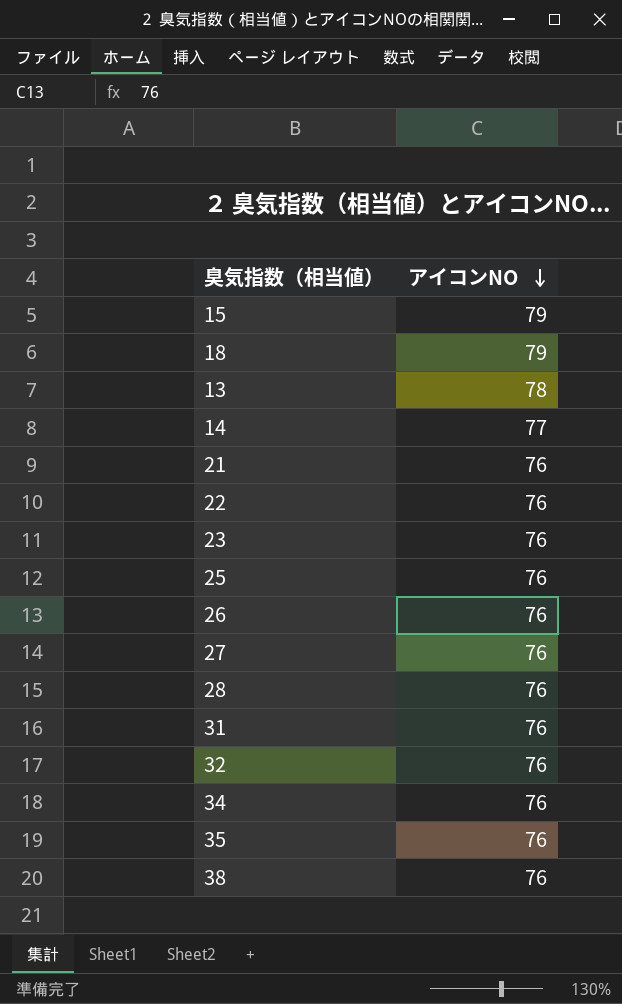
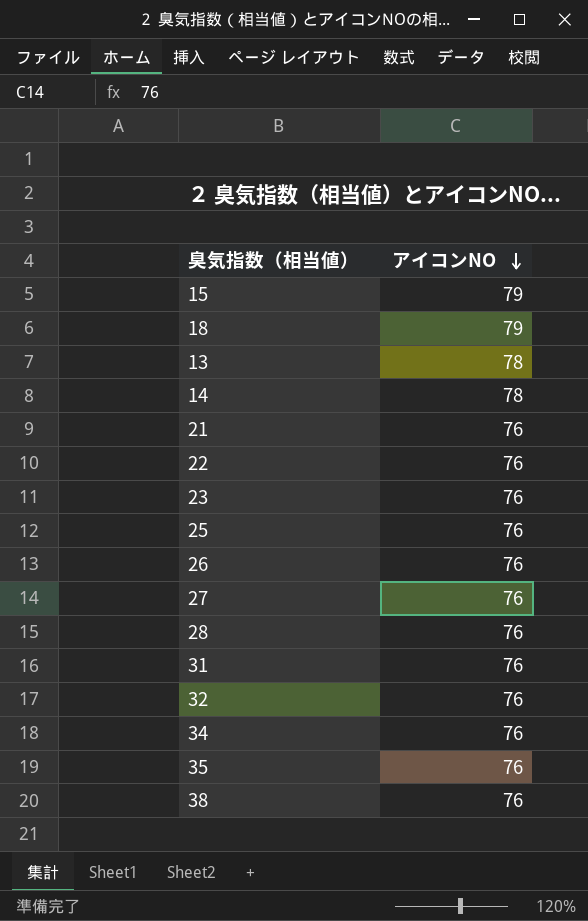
14 | アイコンNO: 77 -> 78

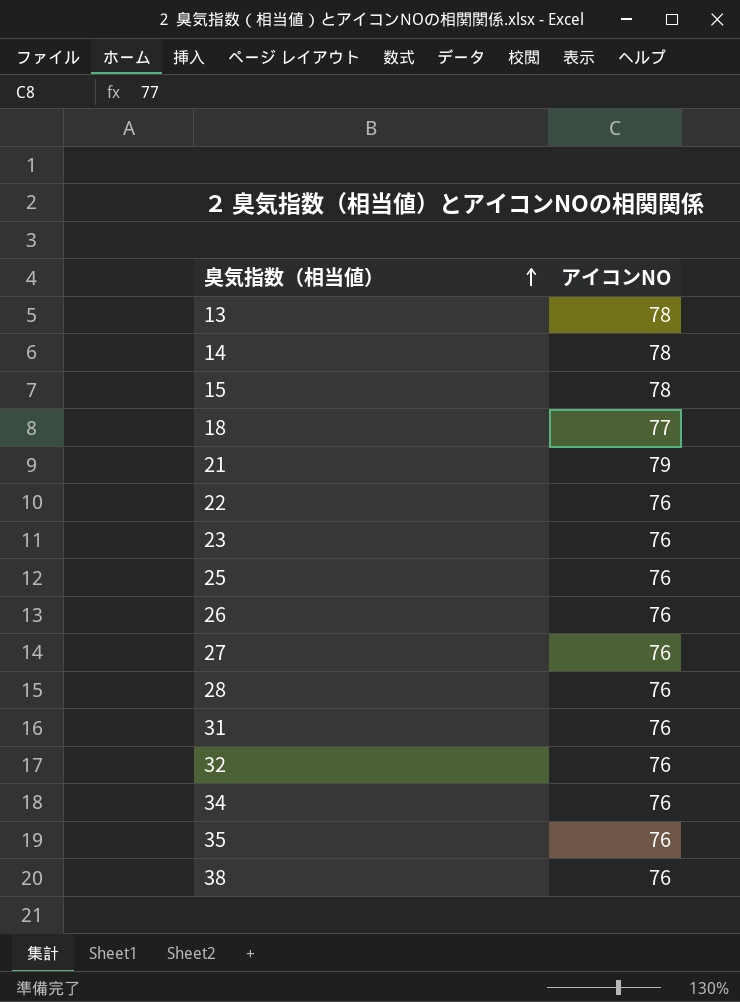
row order: アイコンNO descending -> 臭気指数（相当値） ascending
15 | アイコンNO: 79 -> 78
18 | アイコンNO: 79 -> 77
21 | アイコンNO: 76 -> 79

